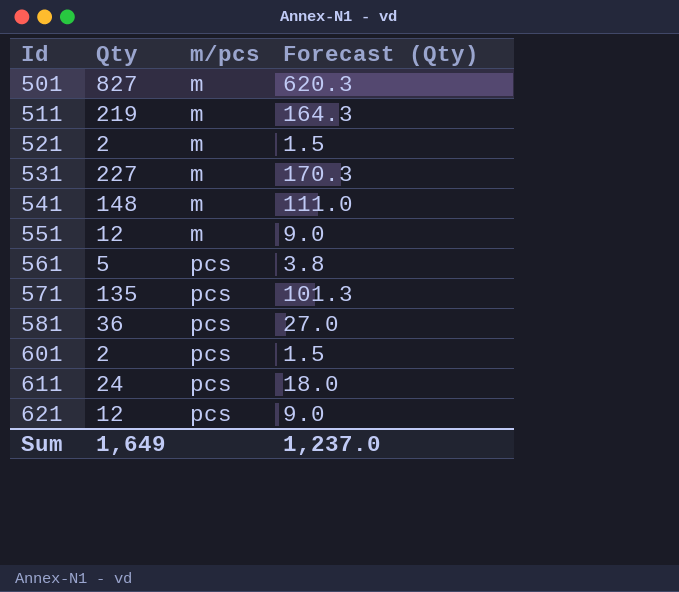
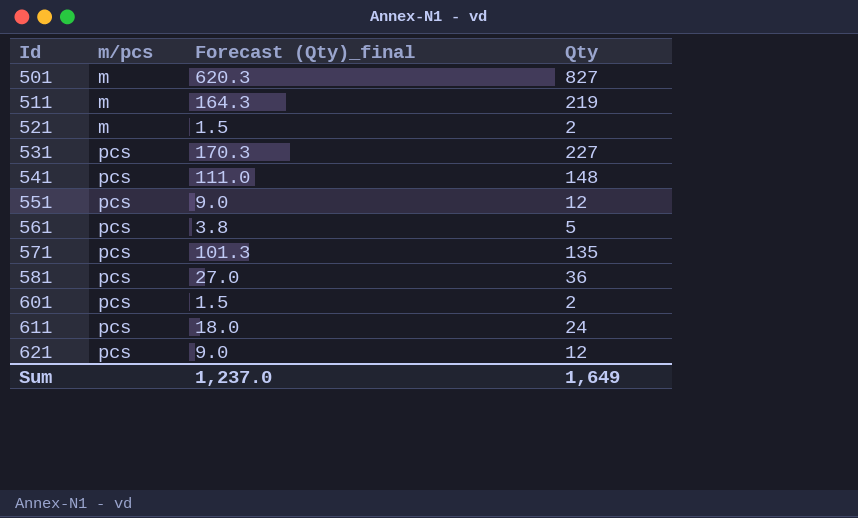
column name: Forecast (Qty) -> Forecast (Qty)_final
column Qty | position: 2 -> 4
531 | m/pcs: m -> pcs
541 | m/pcs: m -> pcs
551 | m/pcs: m -> pcs

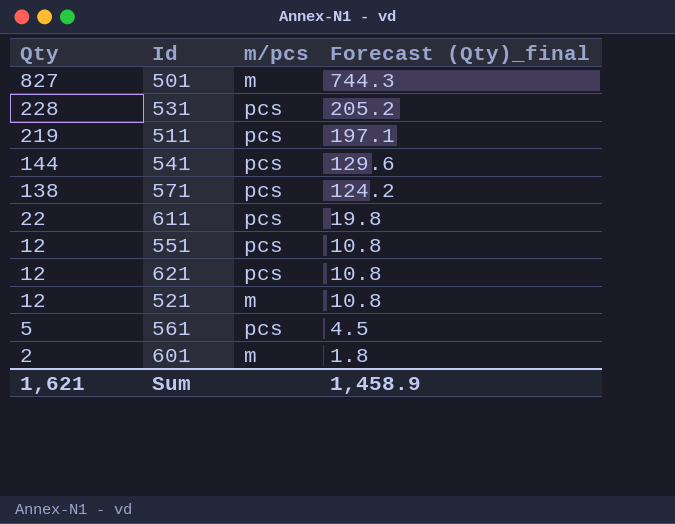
row order: Id ascending -> Qty descending
column Qty | position: 4 -> 1
column Forecast (Qty)_final | formula: [Qty] * 0.75 -> [Qty] * 0.9
row 581: pcs | 27.0 | 36 -> none
531 | Qty: 227 -> 228
511 | m/pcs: m -> pcs
541 | Qty: 148 -> 144
571 | Qty: 135 -> 138
611 | Qty: 24 -> 22
521 | Qty: 2 -> 12
601 | m/pcs: pcs -> m
Sum | Qty: 1,649 -> 1,621
Sum | Forecast (Qty)_final: 1,237.0 -> 1,458.9

